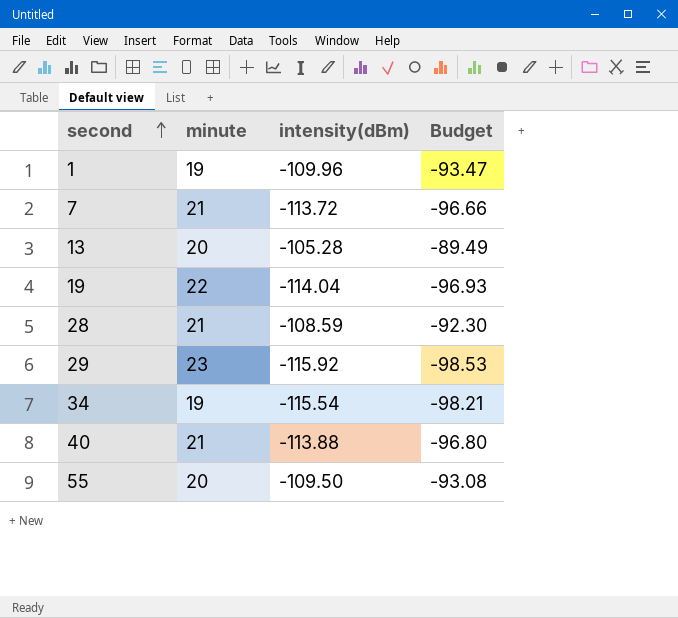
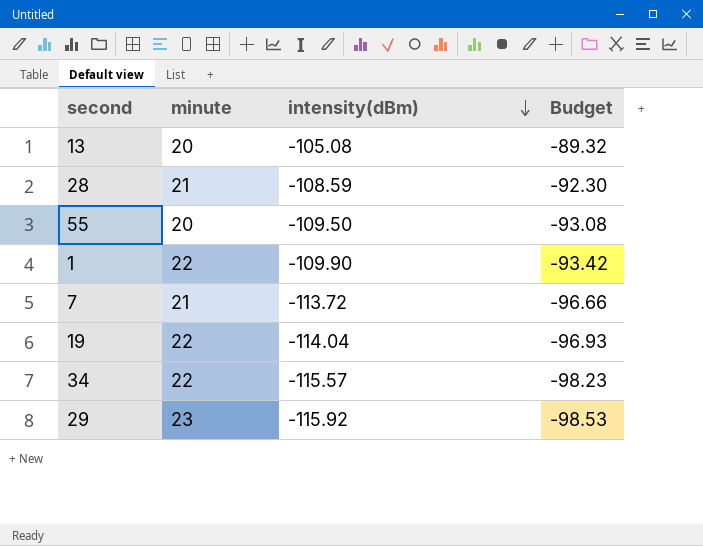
row order: second ascending -> intensity(dBm) descending
row 40: 21 | -113.88 | -96.80 -> none
13 | intensity(dBm): -105.28 -> -105.08
13 | Budget: -89.49 -> -89.32
1 | minute: 19 -> 22
1 | intensity(dBm): -109.96 -> -109.90
1 | Budget: -93.47 -> -93.42
34 | minute: 19 -> 22
34 | intensity(dBm): -115.54 -> -115.57
34 | Budget: -98.21 -> -98.23

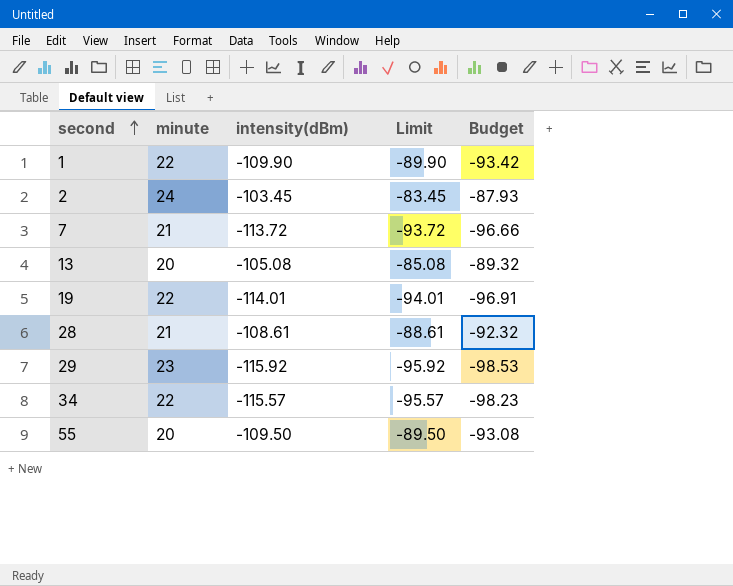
row order: intensity(dBm) descending -> second ascending
column Limit | formula: none -> [intensity(dBm)] + 20
row 2: none -> 24 | -103.45 | -83.45 | -87.93
19 | intensity(dBm): -114.04 -> -114.01
19 | Budget: -96.93 -> -96.91
28 | intensity(dBm): -108.59 -> -108.61
28 | Budget: -92.30 -> -92.32

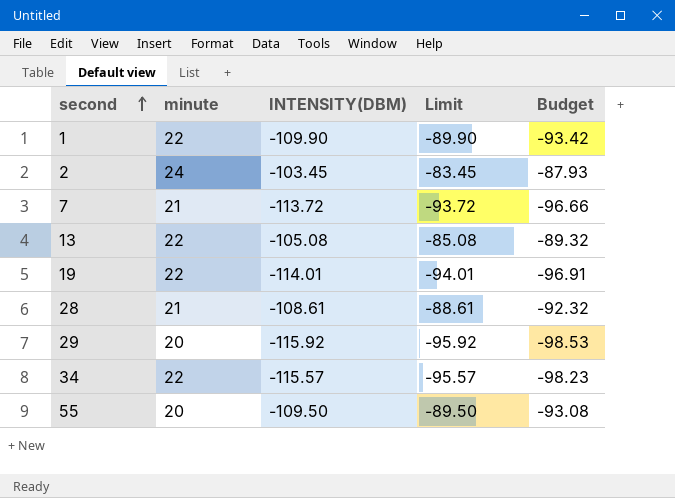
column name: intensity(dBm) -> INTENSITY(DBM)
13 | minute: 20 -> 22
29 | minute: 23 -> 20

